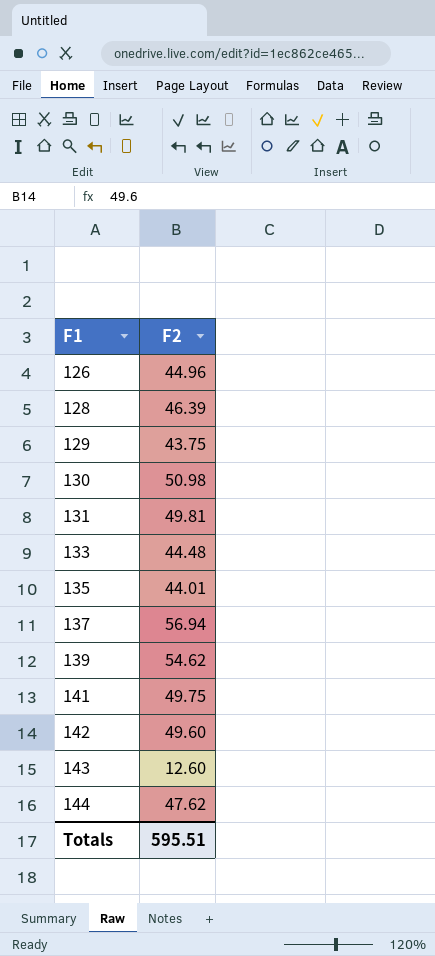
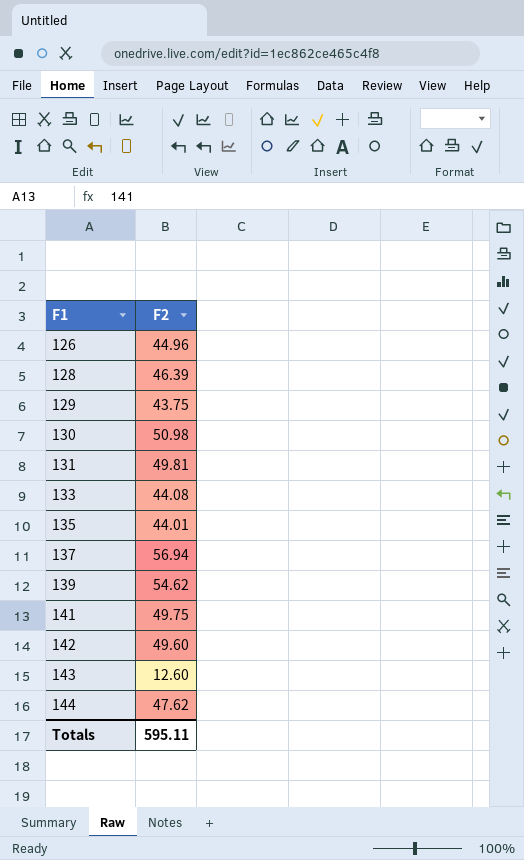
133 | F2: 44.48 -> 44.08
Totals | F2: 595.51 -> 595.11

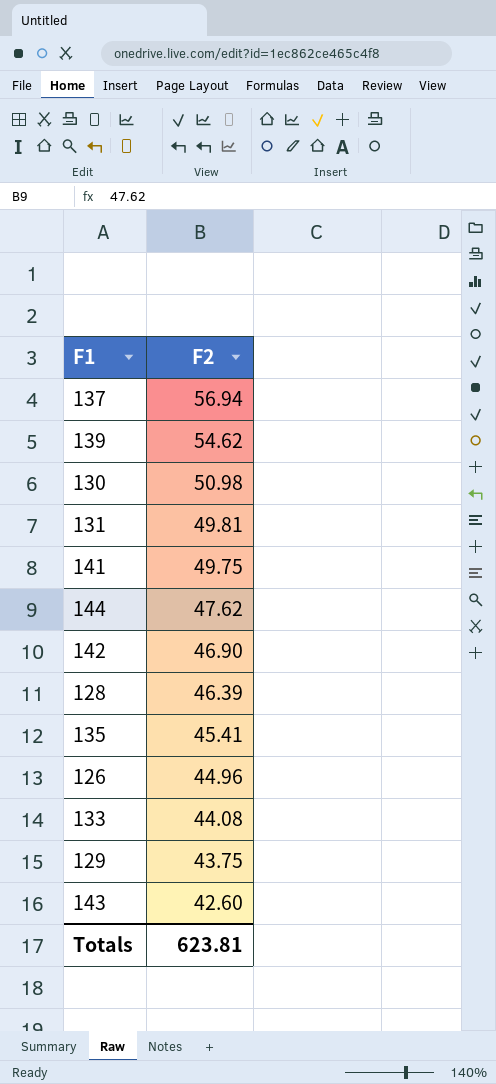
row order: F1 ascending -> F2 descending
142 | F2: 49.60 -> 46.90
135 | F2: 44.01 -> 45.41
143 | F2: 12.60 -> 42.60
Totals | F2: 595.11 -> 623.81

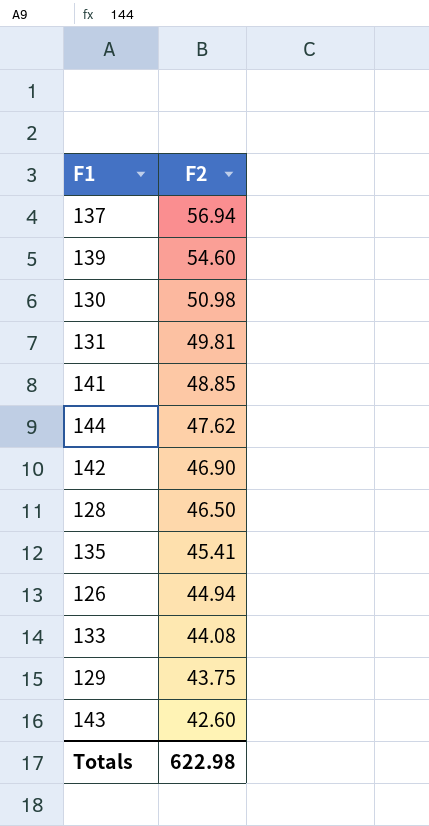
139 | F2: 54.62 -> 54.60
141 | F2: 49.75 -> 48.85
128 | F2: 46.39 -> 46.50
126 | F2: 44.96 -> 44.94
Totals | F2: 623.81 -> 622.98

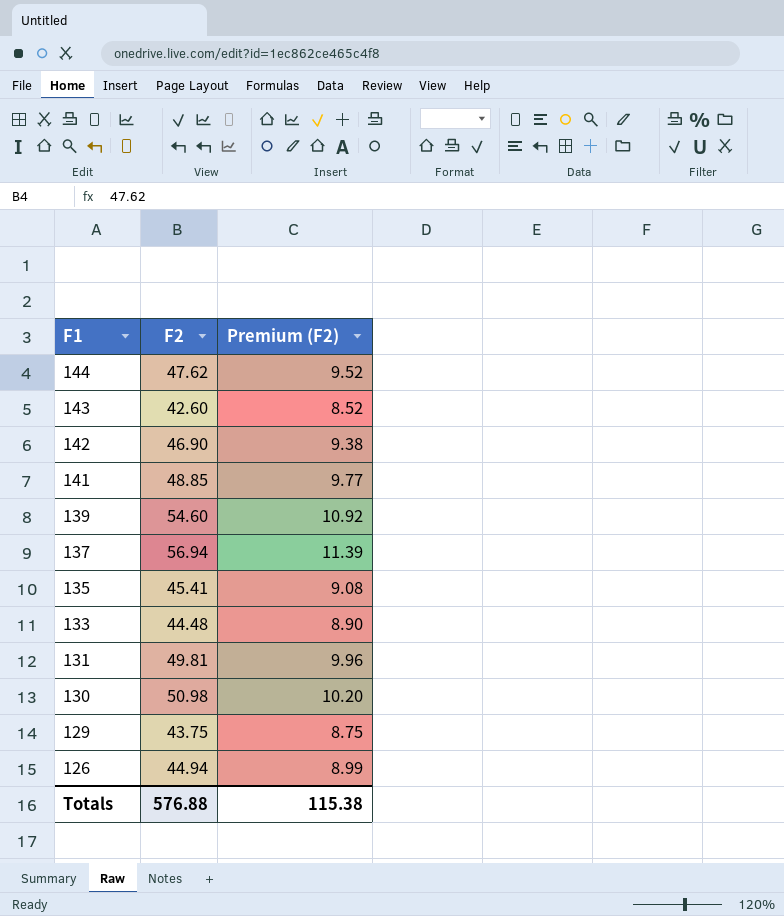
row order: F2 descending -> F1 descending
column Premium (F2) | formula: none -> [F2] * 0.2
row 128: 46.50 -> none
133 | F2: 44.08 -> 44.48
Totals | F2: 622.98 -> 576.88

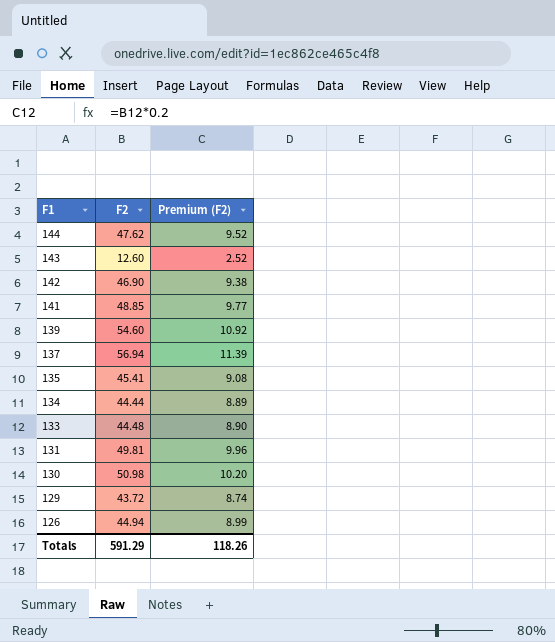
143 | F2: 42.60 -> 12.60
143 | Premium (F2): 8.52 -> 2.52
row 134: none -> 44.44 | 8.89
129 | F2: 43.75 -> 43.72
129 | Premium (F2): 8.75 -> 8.74
Totals | F2: 576.88 -> 591.29
Totals | Premium (F2): 115.38 -> 118.26

